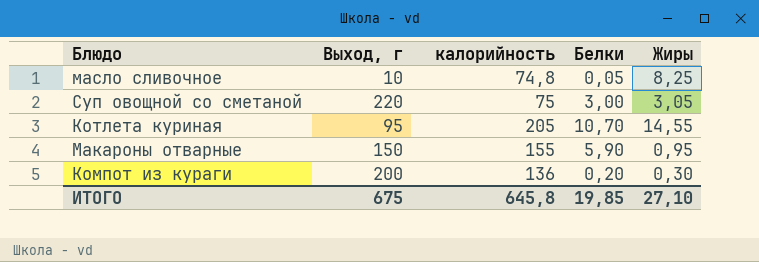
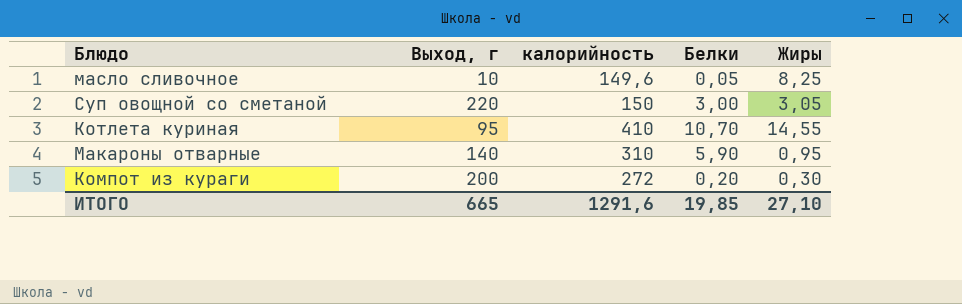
масло сливочное | калорийность: 74,8 -> 149,6
Суп овощной со сметаной | калорийность: 75 -> 150
Котлета куриная | калорийность: 205 -> 410
Макароны отварные | Выход, г: 150 -> 140
Макароны отварные | калорийность: 155 -> 310
Компот из кураги | калорийность: 136 -> 272
ИТОГО | Выход, г: 675 -> 665
ИТОГО | калорийность: 645,8 -> 1291,6

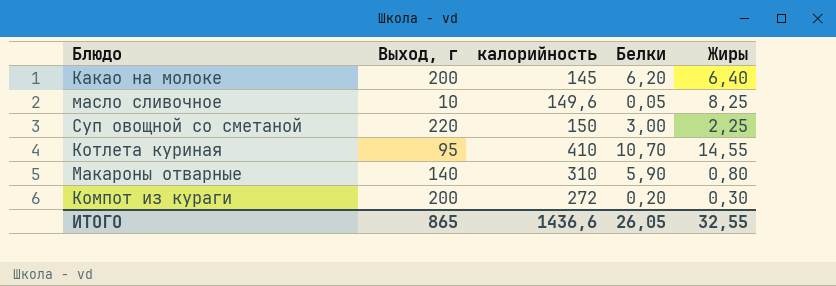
row Какао на молоке: none -> 200 | 145 | 6,20 | 6,40
Суп овощной со сметаной | Жиры: 3,05 -> 2,25
Макароны отварные | Жиры: 0,95 -> 0,80
ИТОГО | Выход, г: 665 -> 865
ИТОГО | калорийность: 1291,6 -> 1436,6
ИТОГО | Белки: 19,85 -> 26,05
ИТОГО | Жиры: 27,10 -> 32,55

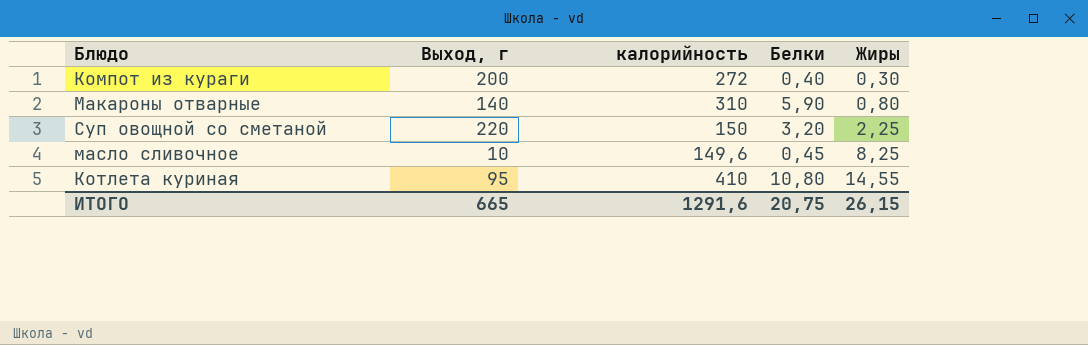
row order: none -> Жиры ascending
row Какао на молоке: 200 | 145 | 6,20 | 6,40 -> none
Компот из кураги | Белки: 0,20 -> 0,40
Суп овощной со сметаной | Белки: 3,00 -> 3,20
масло сливочное | Белки: 0,05 -> 0,45
Котлета куриная | Белки: 10,70 -> 10,80
ИТОГО | Выход, г: 865 -> 665
ИТОГО | калорийность: 1436,6 -> 1291,6
ИТОГО | Белки: 26,05 -> 20,75
ИТОГО | Жиры: 32,55 -> 26,15

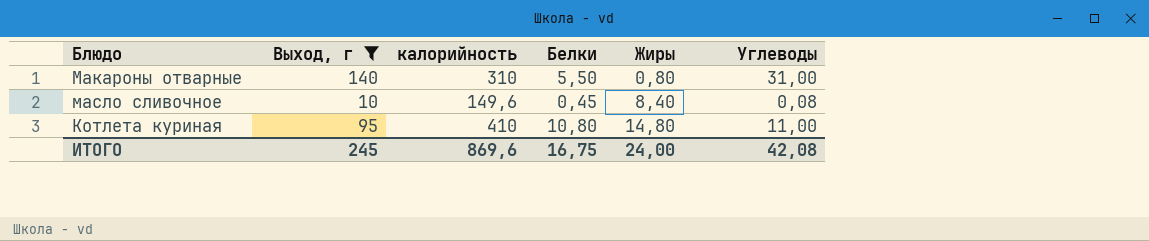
filter: none -> Выход, г <= 140
column Углеводы | position: none -> 6
Макароны отварные | Белки: 5,90 -> 5,50
масло сливочное | Жиры: 8,25 -> 8,40
Котлета куриная | Жиры: 14,55 -> 14,80
ИТОГО | Выход, г: 665 -> 245
ИТОГО | калорийность: 1291,6 -> 869,6
ИТОГО | Белки: 20,75 -> 16,75
ИТОГО | Жиры: 26,15 -> 24,00

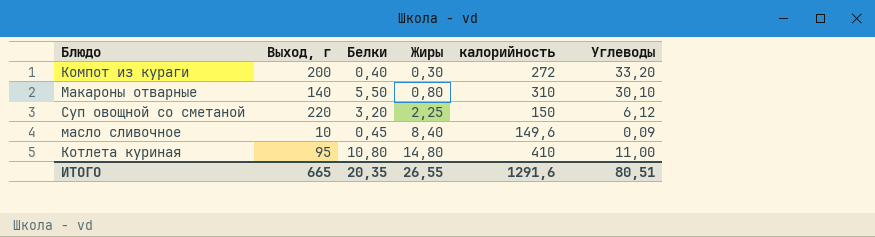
filter: Выход, г <= 140 -> none
column калорийность | position: 3 -> 5
Макароны отварные | Углеводы: 31,00 -> 30,10
масло сливочное | Углеводы: 0,08 -> 0,09
ИТОГО | Выход, г: 245 -> 665
ИТОГО | Белки: 16,75 -> 20,35
ИТОГО | Жиры: 24,00 -> 26,55
ИТОГО | калорийность: 869,6 -> 1291,6
ИТОГО | Углеводы: 42,08 -> 80,51

